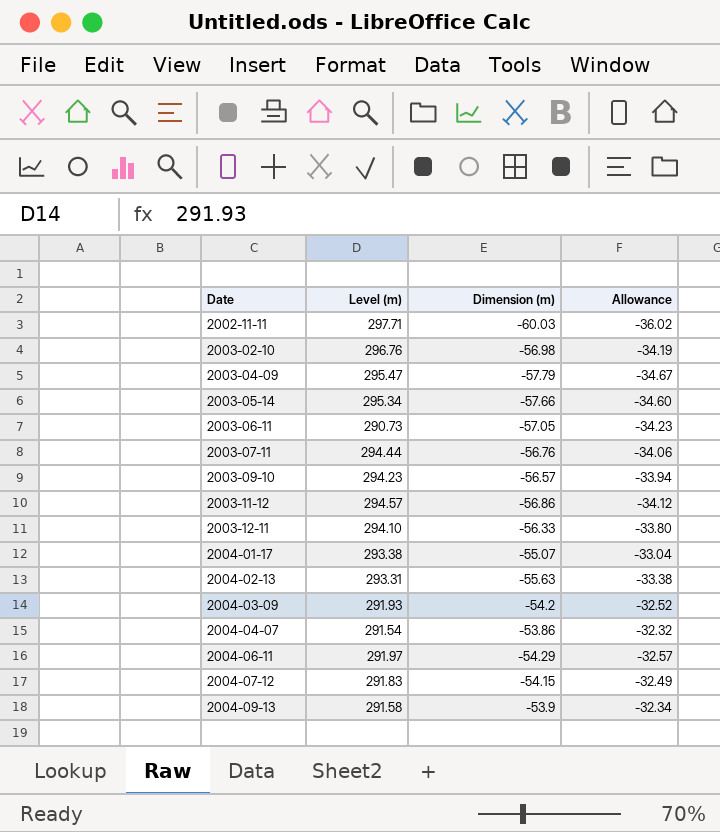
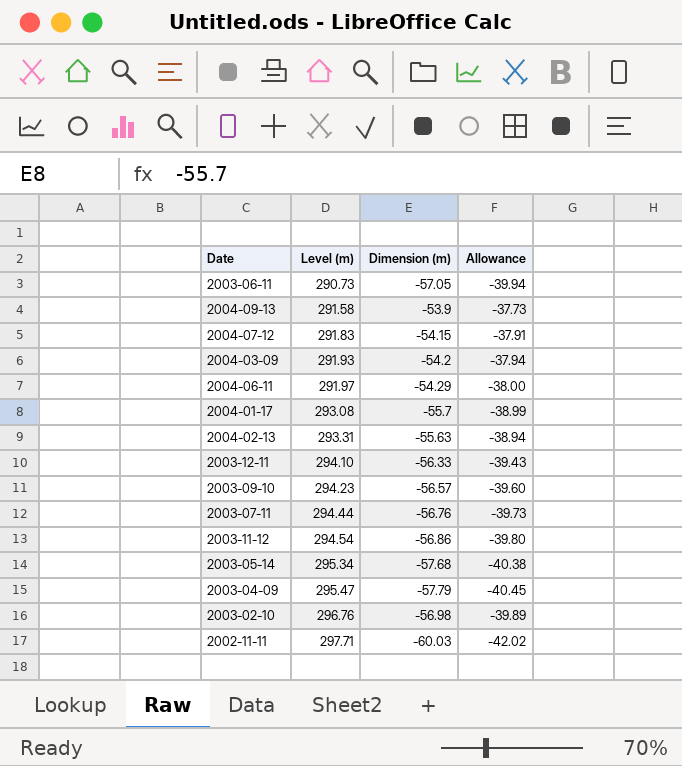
row order: Date ascending -> Level (m) ascending
column Allowance | formula: [Dimension (m)] * 0.6 -> [Dimension (m)] * 0.7
row 2004-04-07: 291.54 | -53.86 | -32.32 -> none
2004-01-17 | Level (m): 293.38 -> 293.08
2004-01-17 | Dimension (m): -55.07 -> -55.7
2003-11-12 | Level (m): 294.57 -> 294.54
2003-05-14 | Dimension (m): -57.66 -> -57.68

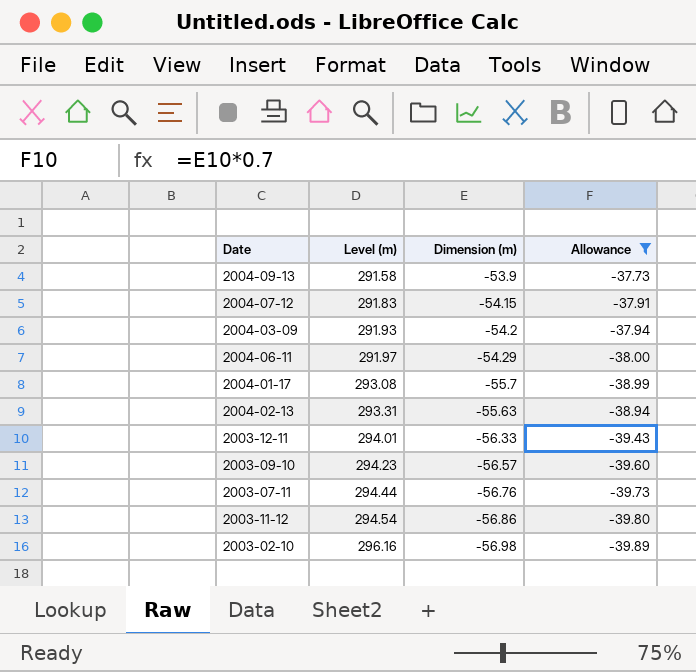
filter: none -> Allowance >= -39.89
2003-12-11 | Level (m): 294.10 -> 294.01
2003-02-10 | Level (m): 296.76 -> 296.16

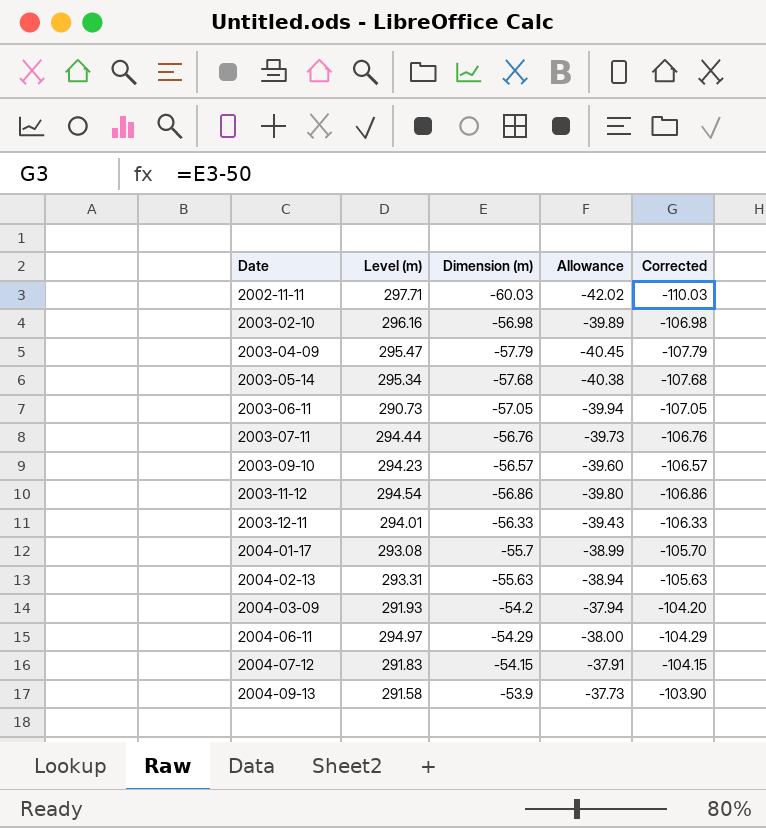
filter: Allowance >= -39.89 -> none
row order: Level (m) ascending -> Date ascending
column Corrected | formula: none -> [Dimension (m)] - 50
2004-06-11 | Level (m): 291.97 -> 294.97

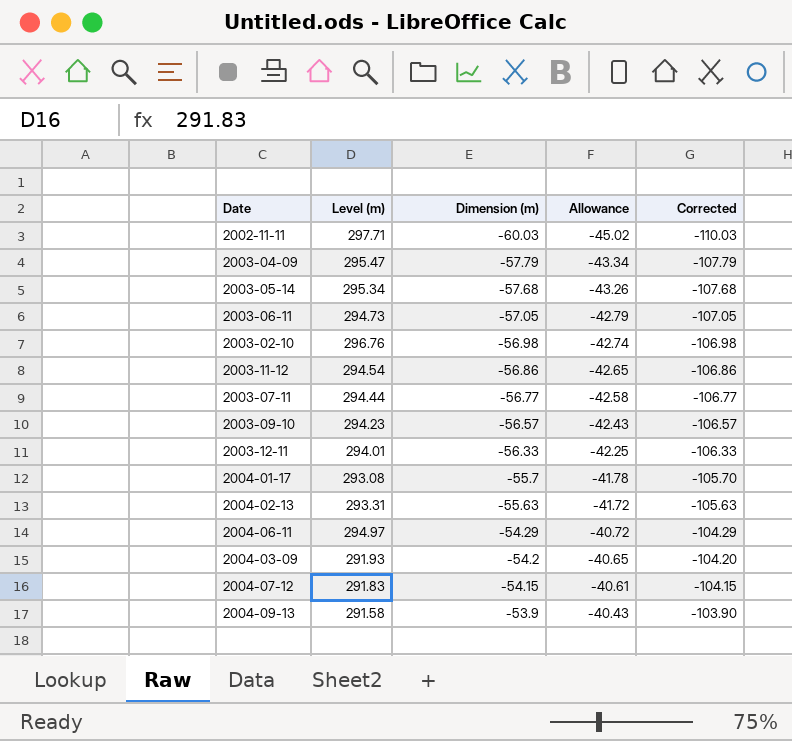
row order: Date ascending -> Dimension (m) ascending
column Allowance | formula: [Dimension (m)] * 0.7 -> [Dimension (m)] * 0.75
2003-06-11 | Level (m): 290.73 -> 294.73
2003-02-10 | Level (m): 296.16 -> 296.76
2003-07-11 | Dimension (m): -56.76 -> -56.77
2003-07-11 | Corrected: -106.76 -> -106.77

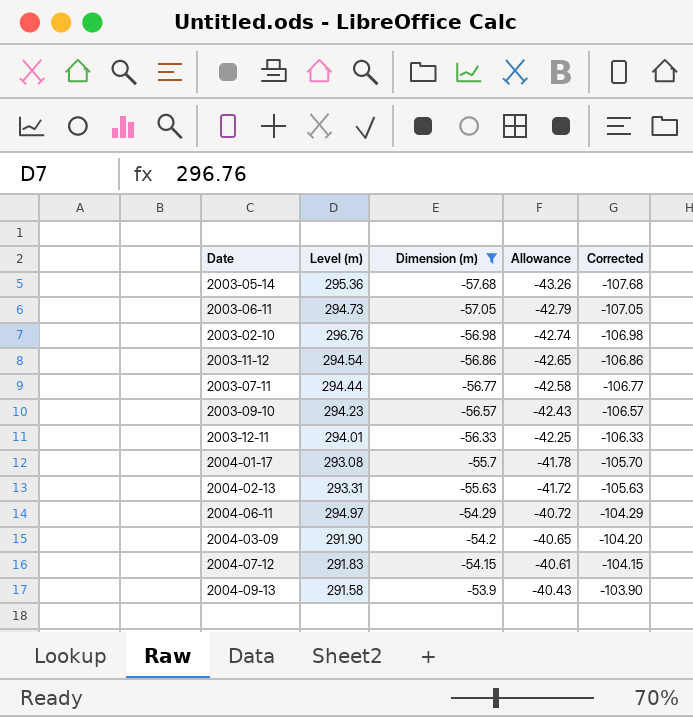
filter: none -> Dimension (m) >= -57.68
2003-05-14 | Level (m): 295.34 -> 295.36
2004-03-09 | Level (m): 291.93 -> 291.90

